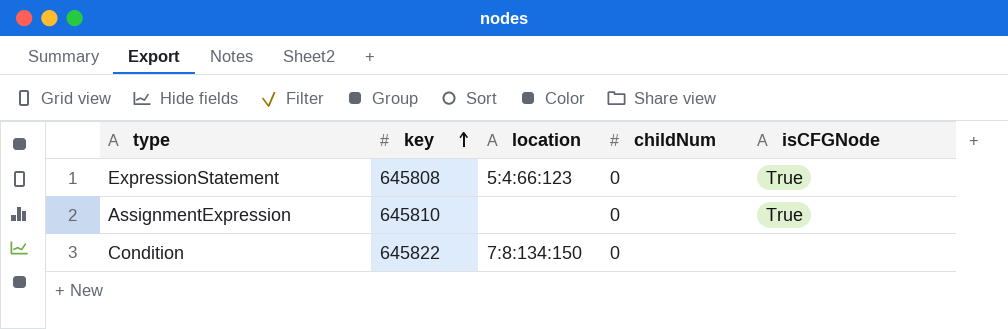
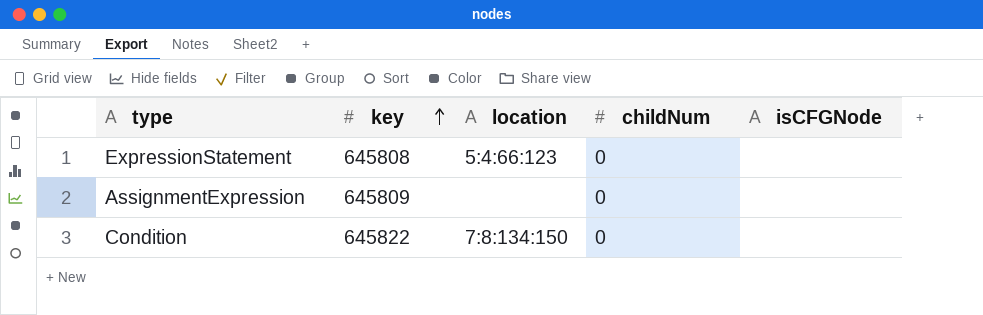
ExpressionStatement | isCFGNode: True -> none
AssignmentExpression | key: 645810 -> 645809
AssignmentExpression | isCFGNode: True -> none

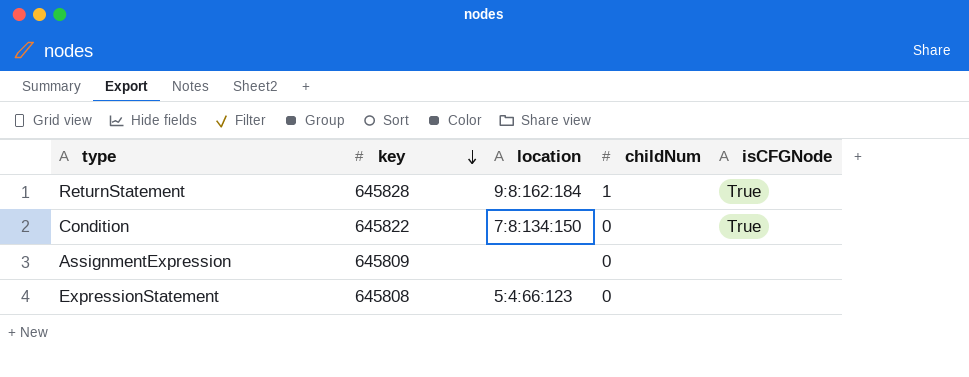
row order: key ascending -> key descending
row ReturnStatement: none -> 645828 | 9:8:162:184 | 1 | True
Condition | isCFGNode: none -> True

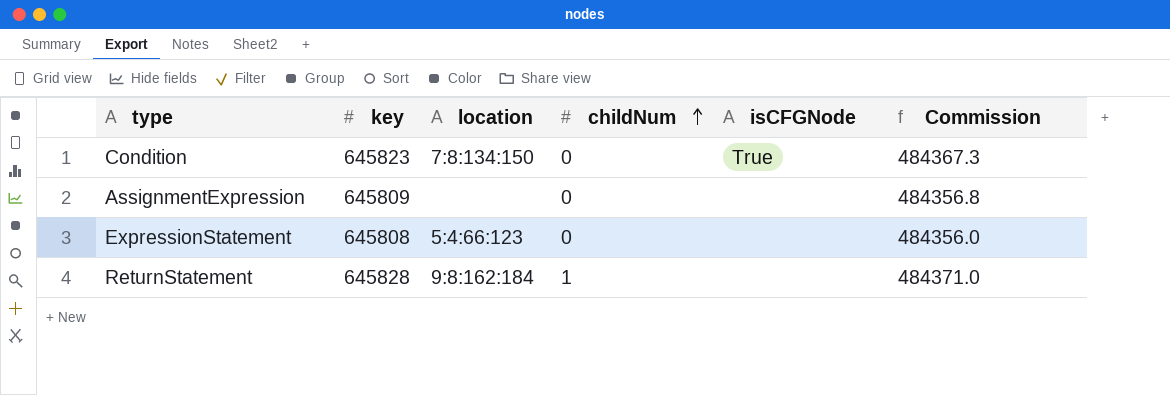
row order: key descending -> childNum ascending
column Commission | formula: none -> [key] * 0.75
Condition | key: 645822 -> 645823
ReturnStatement | isCFGNode: True -> none

